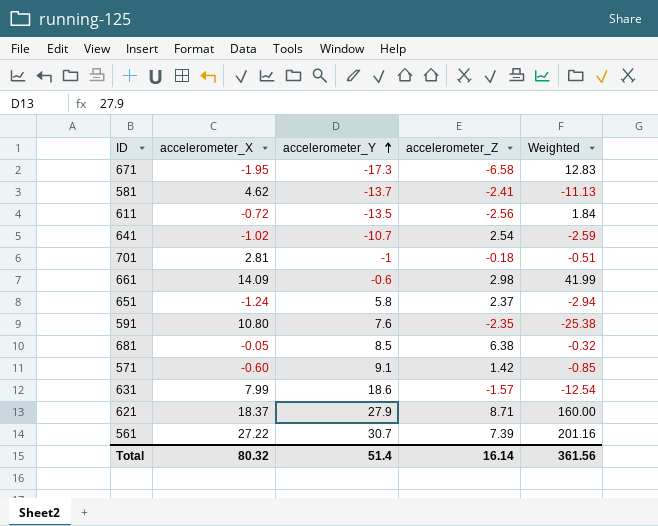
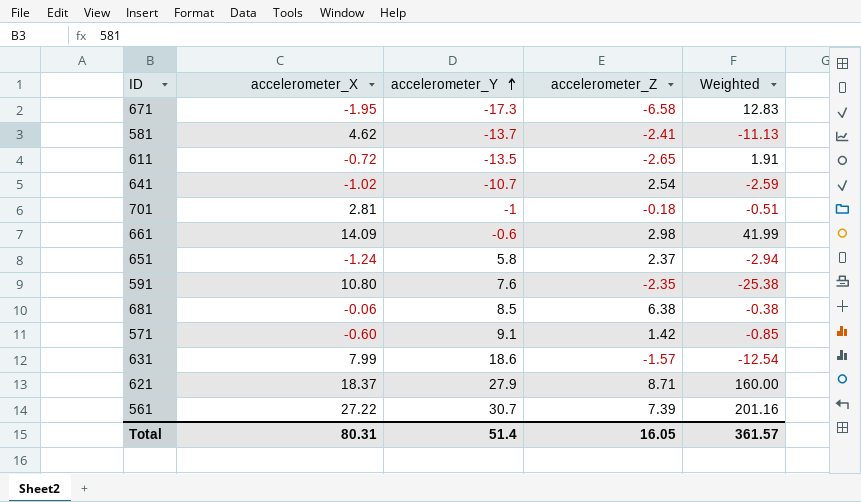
611 | accelerometer_Z: -2.56 -> -2.65
611 | Weighted: 1.84 -> 1.91
681 | accelerometer_X: -0.05 -> -0.06
681 | Weighted: -0.32 -> -0.38
Total | accelerometer_X: 80.32 -> 80.31
Total | accelerometer_Z: 16.14 -> 16.05
Total | Weighted: 361.56 -> 361.57

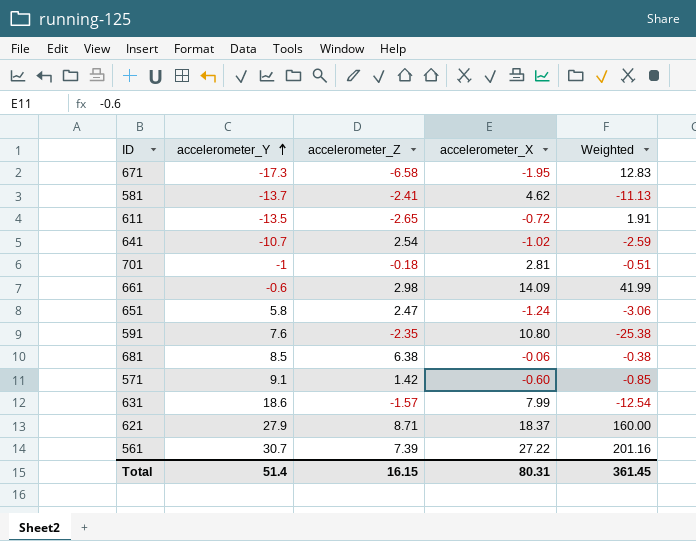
column accelerometer_X | position: 2 -> 4
651 | accelerometer_Z: 2.37 -> 2.47
651 | Weighted: -2.94 -> -3.06
Total | accelerometer_Z: 16.05 -> 16.15
Total | Weighted: 361.57 -> 361.45

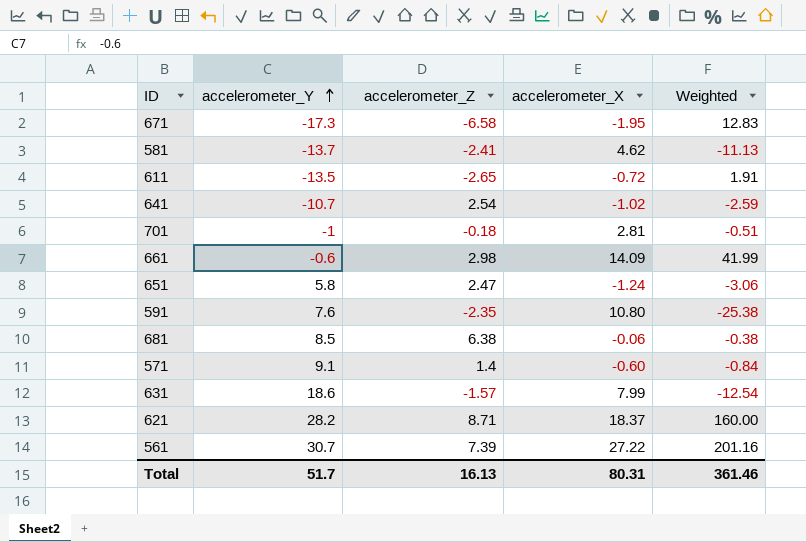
571 | accelerometer_Z: 1.42 -> 1.4
571 | Weighted: -0.85 -> -0.84
621 | accelerometer_Y: 27.9 -> 28.2
Total | accelerometer_Y: 51.4 -> 51.7
Total | accelerometer_Z: 16.15 -> 16.13
Total | Weighted: 361.45 -> 361.46

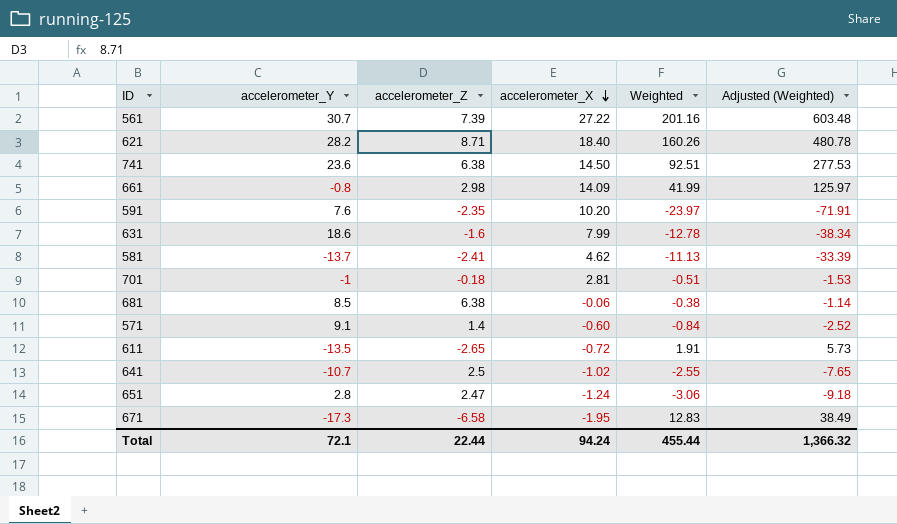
row order: accelerometer_Y ascending -> accelerometer_X descending
column Adjusted (Weighted) | formula: none -> [Weighted] * 3
621 | accelerometer_X: 18.37 -> 18.40
621 | Weighted: 160.00 -> 160.26
row 741: none -> 23.6 | 6.38 | 14.50 | 92.51 | 277.53
661 | accelerometer_Y: -0.6 -> -0.8
591 | accelerometer_X: 10.80 -> 10.20
591 | Weighted: -25.38 -> -23.97
631 | accelerometer_Z: -1.57 -> -1.6
631 | Weighted: -12.54 -> -12.78
641 | accelerometer_Z: 2.54 -> 2.5
641 | Weighted: -2.59 -> -2.55
651 | accelerometer_Y: 5.8 -> 2.8
Total | accelerometer_Y: 51.7 -> 72.1
Total | accelerometer_Z: 16.13 -> 22.44
Total | accelerometer_X: 80.31 -> 94.24
Total | Weighted: 361.46 -> 455.44

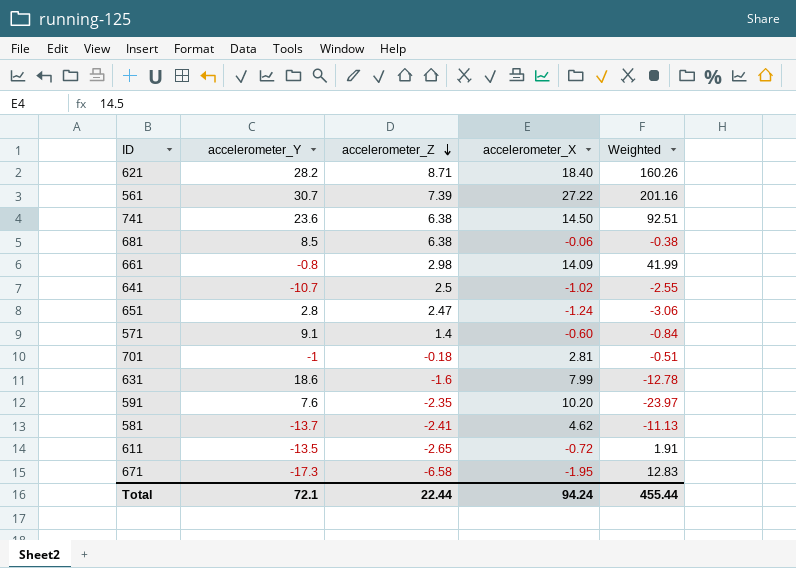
row order: accelerometer_X descending -> accelerometer_Z descending
column Adjusted (Weighted) | formula: [Weighted] * 3 -> none

